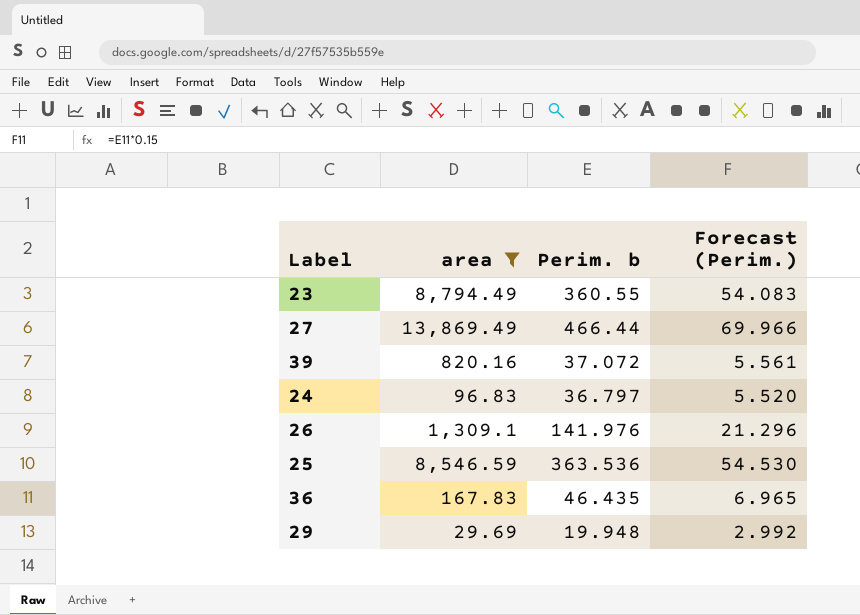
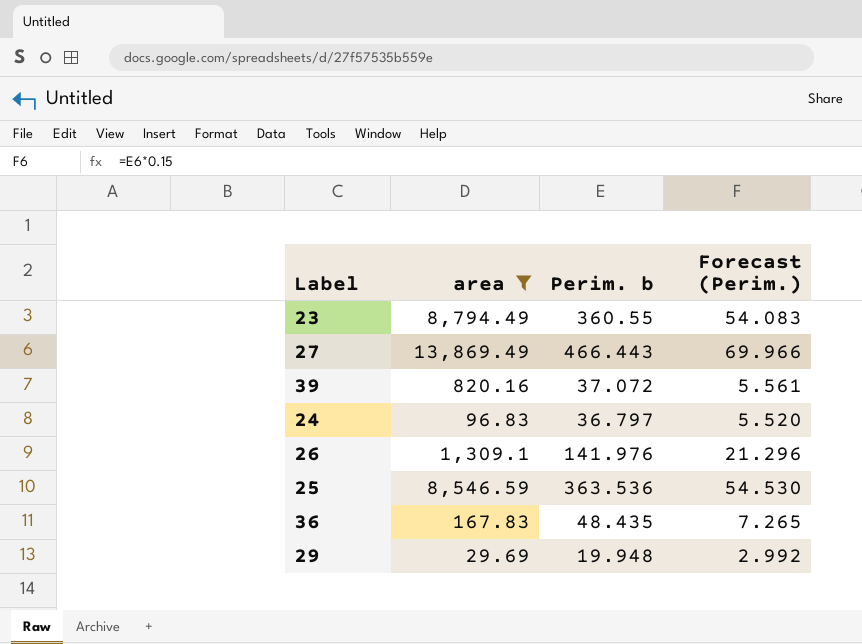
27 | Perim. b: 466.44 -> 466.443
36 | Perim. b: 46.435 -> 48.435
36 | Forecast (Perim.): 6.965 -> 7.265

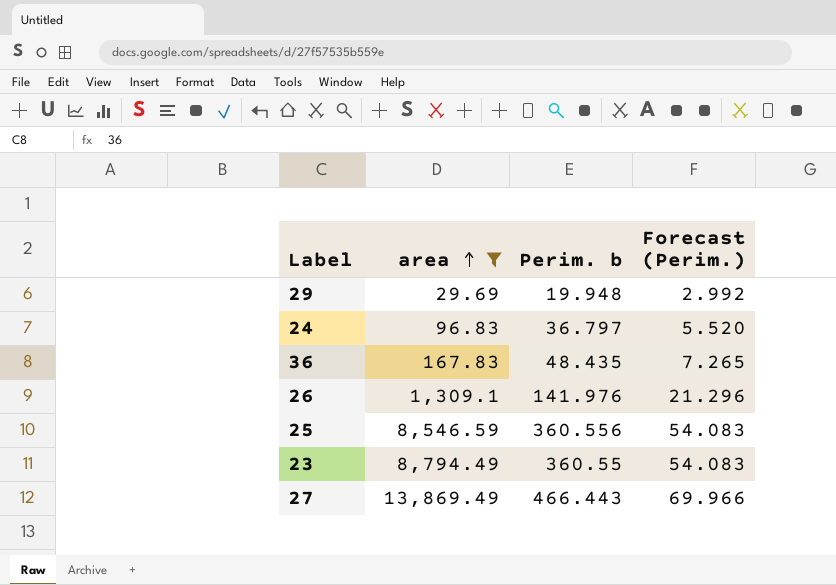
row order: none -> area ascending
row 39: 820.16 | 37.072 | 5.561 -> none
25 | Perim. b: 363.536 -> 360.556
25 | Forecast (Perim.): 54.530 -> 54.083

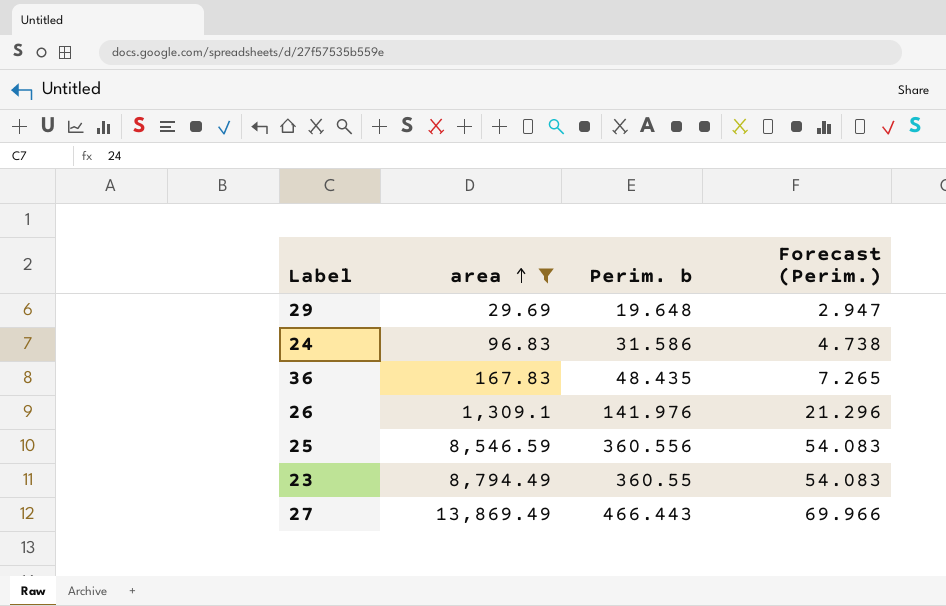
29 | Perim. b: 19.948 -> 19.648
29 | Forecast (Perim.): 2.992 -> 2.947
24 | Perim. b: 36.797 -> 31.586
24 | Forecast (Perim.): 5.520 -> 4.738

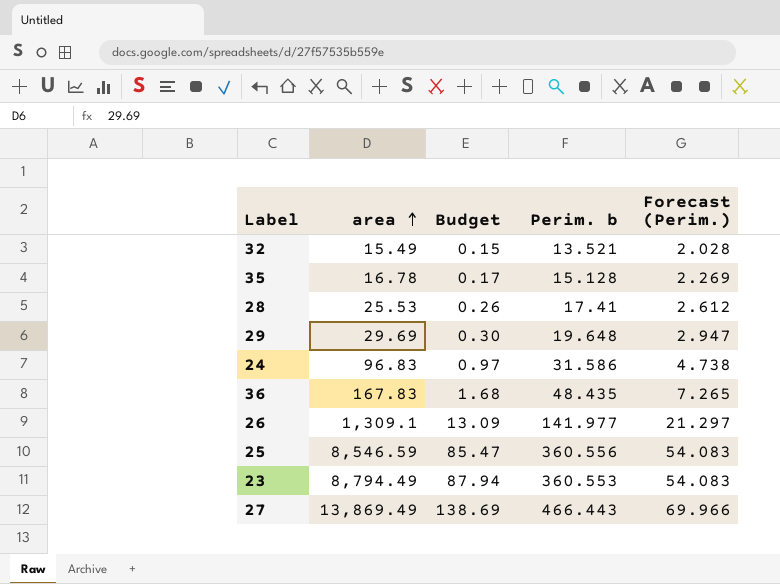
filter: area >= 29.69 -> none
column Budget | formula: none -> [area] * 0.01
26 | Perim. b: 141.976 -> 141.977
26 | Forecast (Perim.): 21.296 -> 21.297
23 | Perim. b: 360.55 -> 360.553

